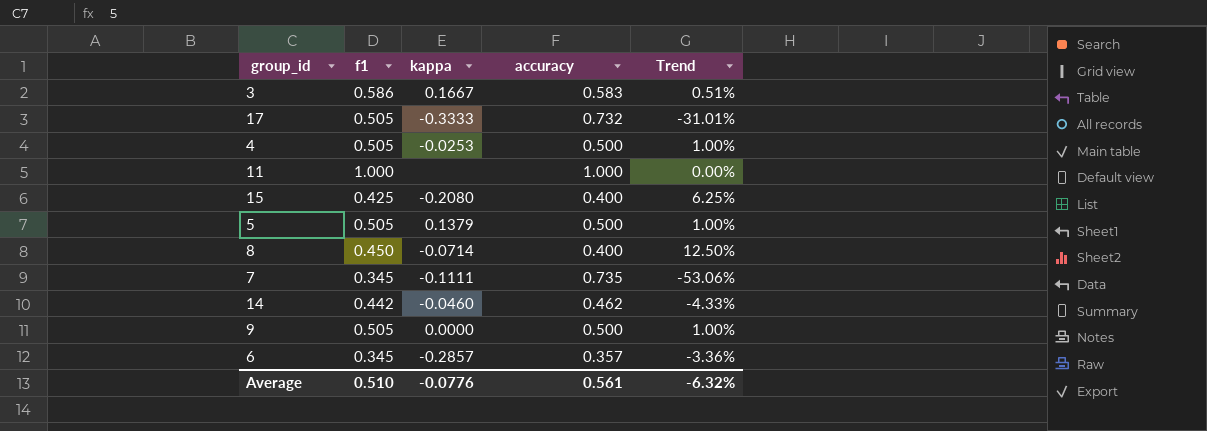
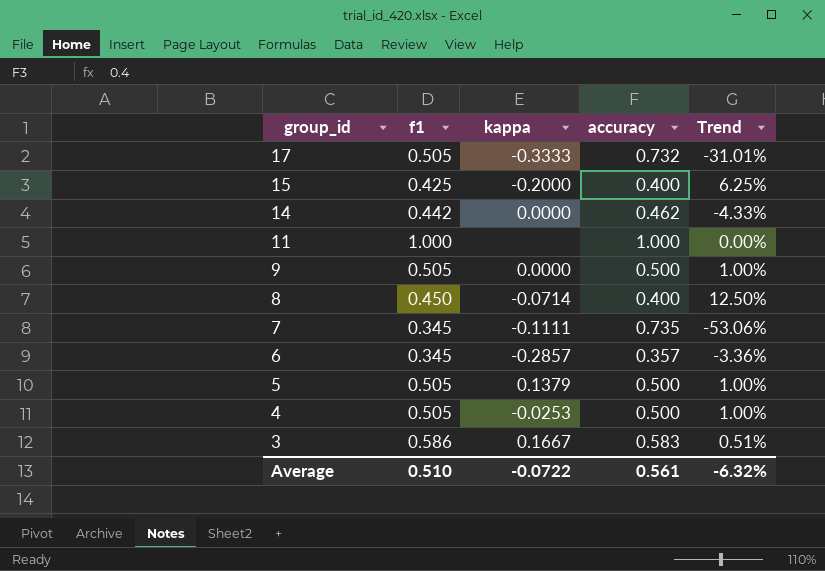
row order: none -> group_id descending
15 | kappa: -0.2080 -> -0.2000
14 | kappa: -0.0460 -> 0.0000
Average | kappa: -0.0776 -> -0.0722

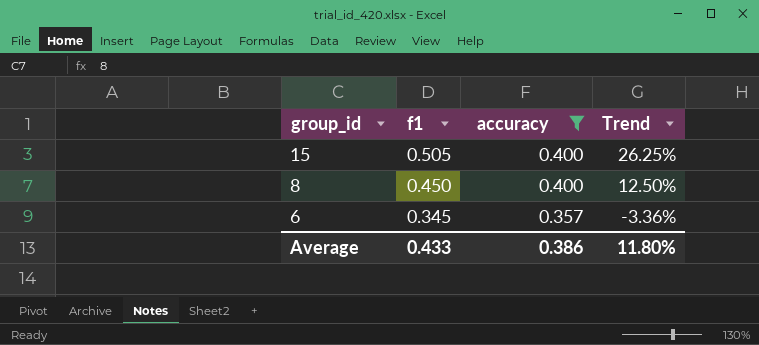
filter: none -> accuracy <= 0.400
column kappa | position: 3 -> none
15 | f1: 0.425 -> 0.505
15 | Trend: 6.25% -> 26.25%
Average | f1: 0.510 -> 0.433
Average | accuracy: 0.561 -> 0.386
Average | Trend: -6.32% -> 11.80%

